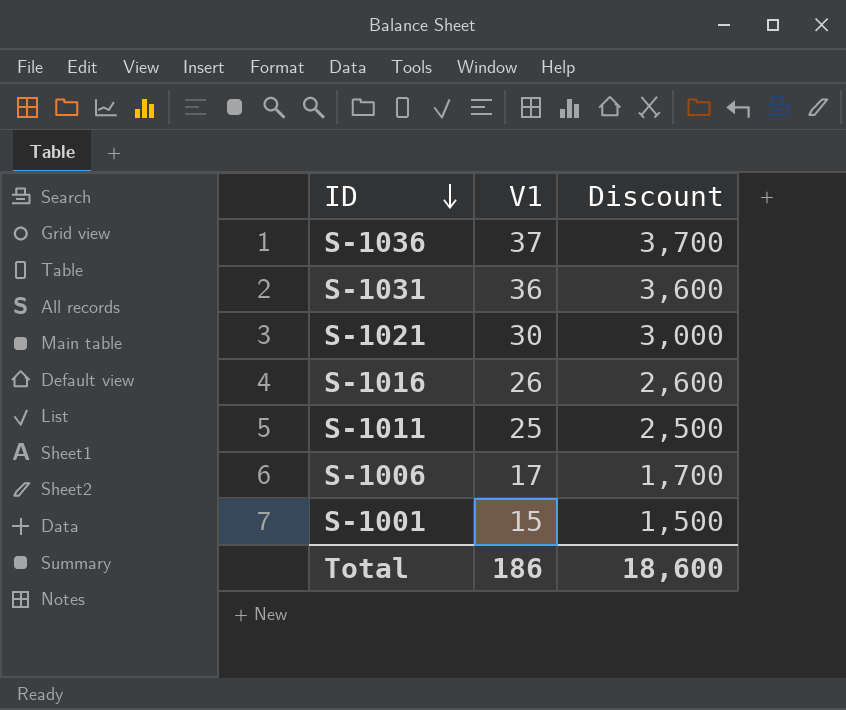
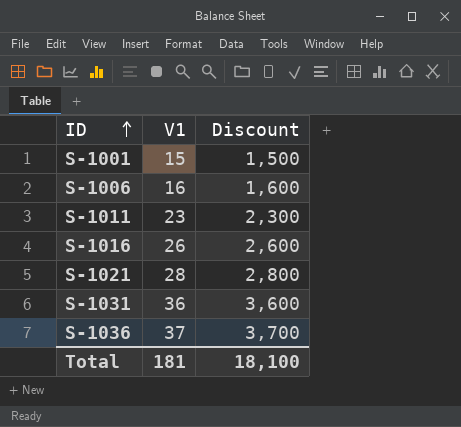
row order: ID descending -> ID ascending
S-1006 | V1: 17 -> 16
S-1006 | Discount: 1,700 -> 1,600
S-1011 | V1: 25 -> 23
S-1011 | Discount: 2,500 -> 2,300
S-1021 | V1: 30 -> 28
S-1021 | Discount: 3,000 -> 2,800
Total | V1: 186 -> 181
Total | Discount: 18,600 -> 18,100

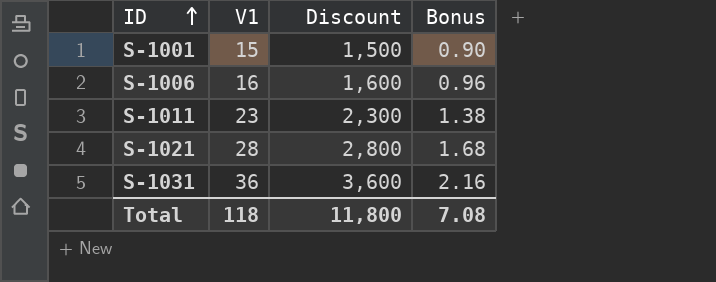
column Bonus | formula: none -> [V1] * 0.06
row S-1016: 26 | 2,600 -> none
row S-1036: 37 | 3,700 -> none
Total | V1: 181 -> 118
Total | Discount: 18,100 -> 11,800

